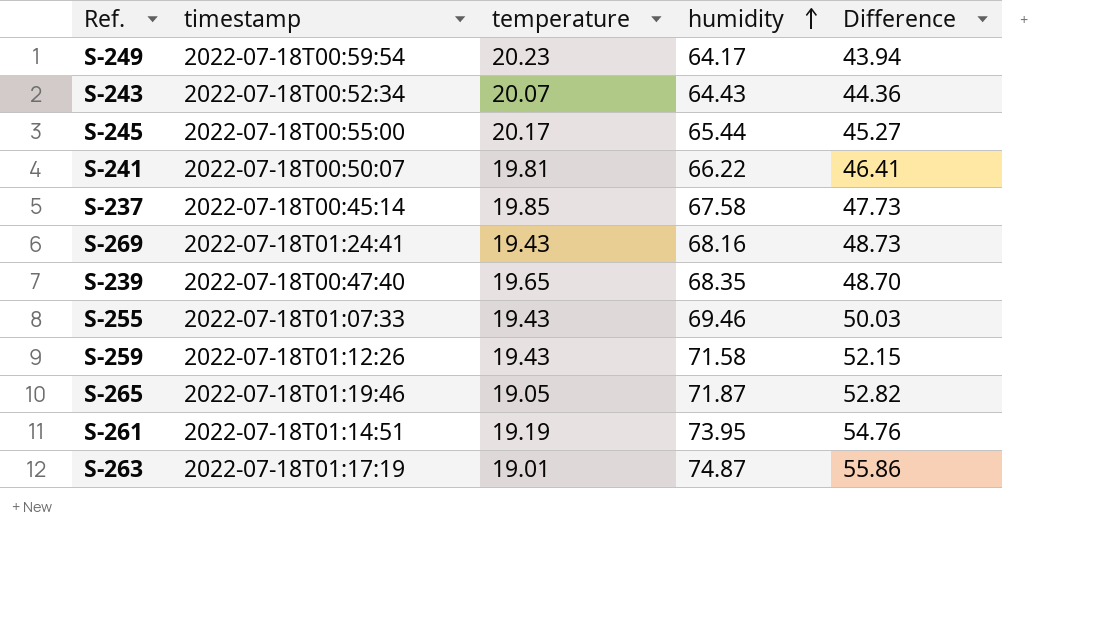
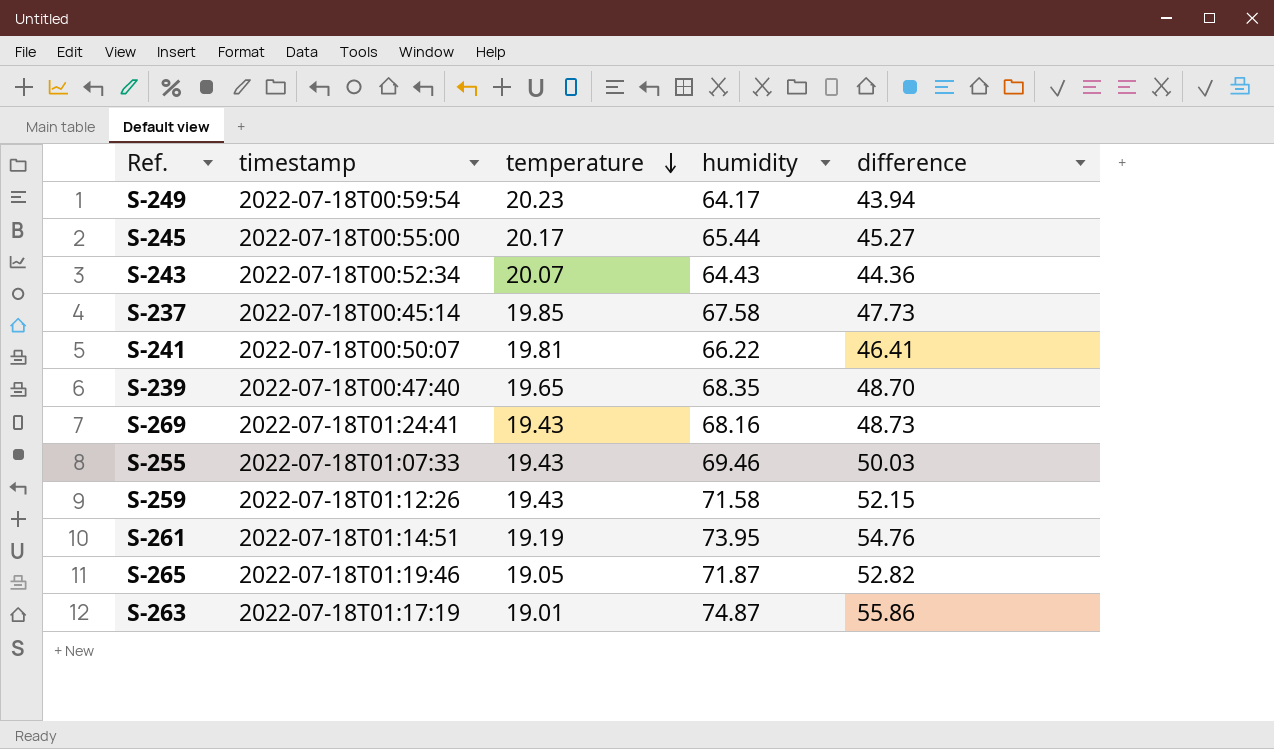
row order: humidity ascending -> temperature descending
column name: Difference -> difference

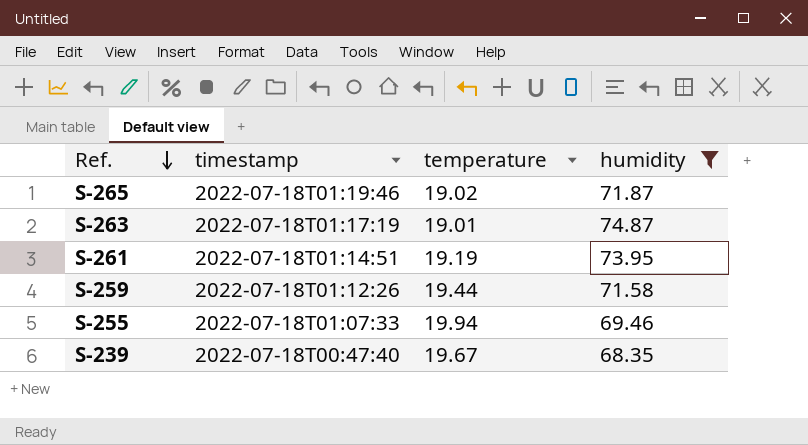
filter: none -> humidity >= 68.35
row order: temperature descending -> Ref. descending
column difference | formula: [humidity] - [temperature] -> none
S-265 | temperature: 19.05 -> 19.02
S-259 | temperature: 19.43 -> 19.44
S-255 | temperature: 19.43 -> 19.94
S-239 | temperature: 19.65 -> 19.67

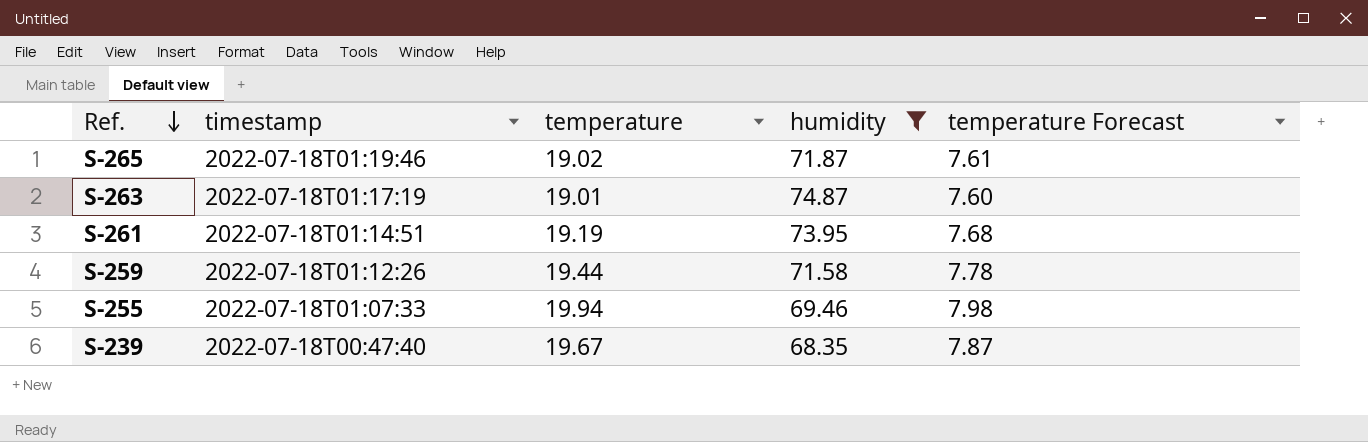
column temperature Forecast | formula: none -> [temperature] * 0.4

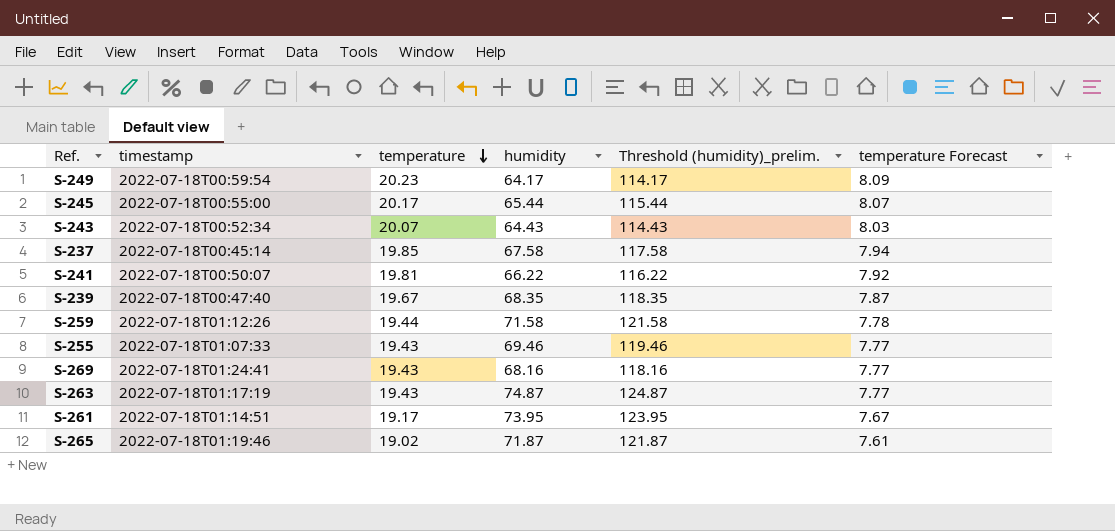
filter: humidity >= 68.35 -> none
row order: Ref. descending -> temperature descending
column Threshold (humidity)_prelim. | formula: none -> [humidity] + 50
S-255 | temperature: 19.94 -> 19.43
S-255 | temperature Forecast: 7.98 -> 7.77
S-263 | temperature: 19.01 -> 19.43
S-263 | temperature Forecast: 7.60 -> 7.77
S-261 | temperature: 19.19 -> 19.17
S-261 | temperature Forecast: 7.68 -> 7.67

